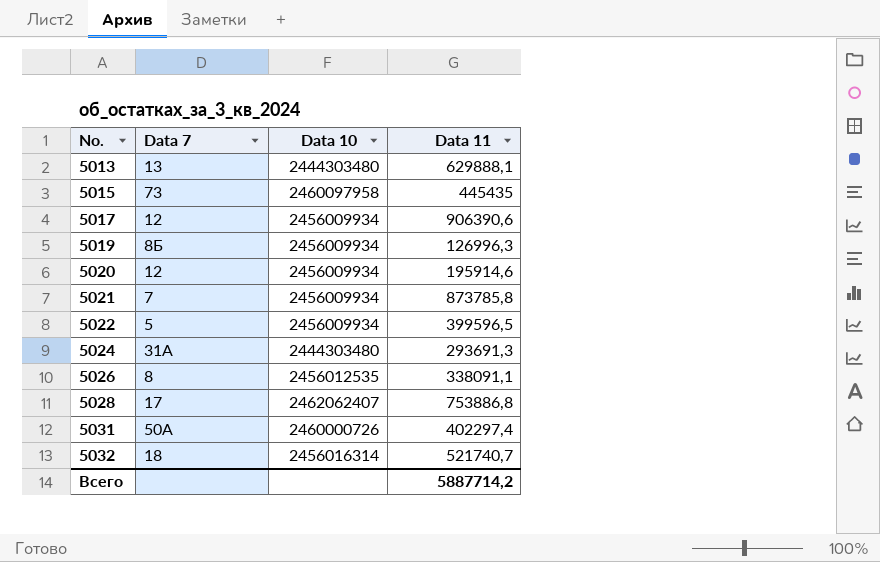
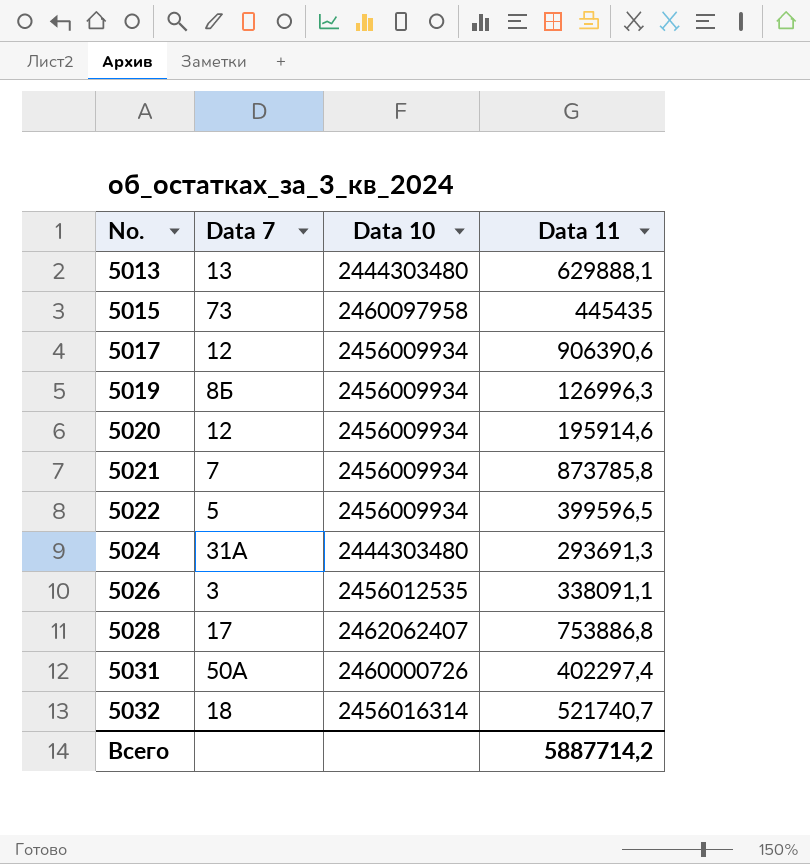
5026 | Data 7: 8 -> 3

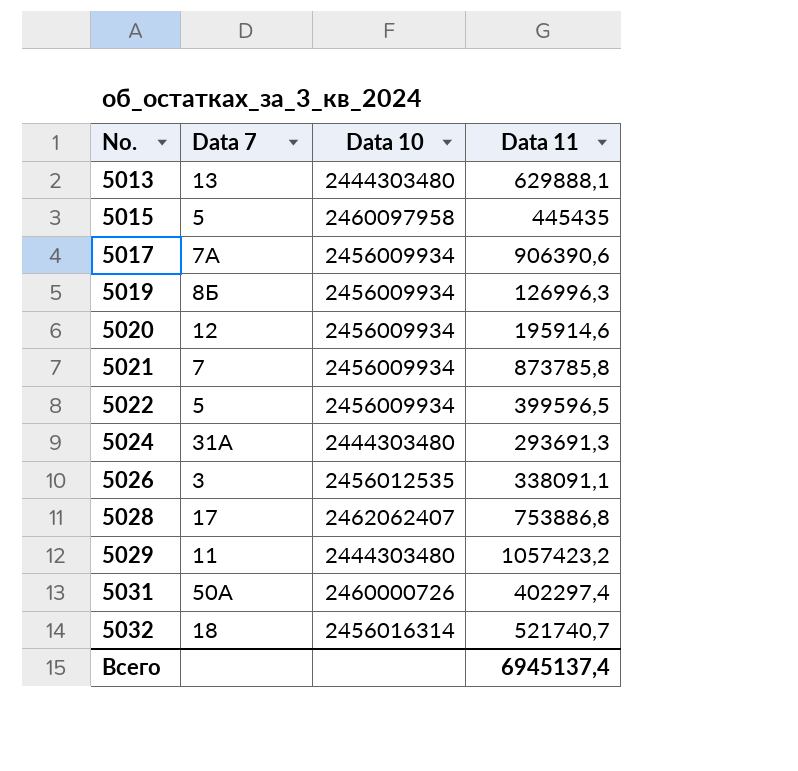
5015 | Data 7: 73 -> 5
5017 | Data 7: 12 -> 7А
row 5029: none -> 11 | 2444303480 | 1057423,2
Всего | Data 11: 5887714,2 -> 6945137,4

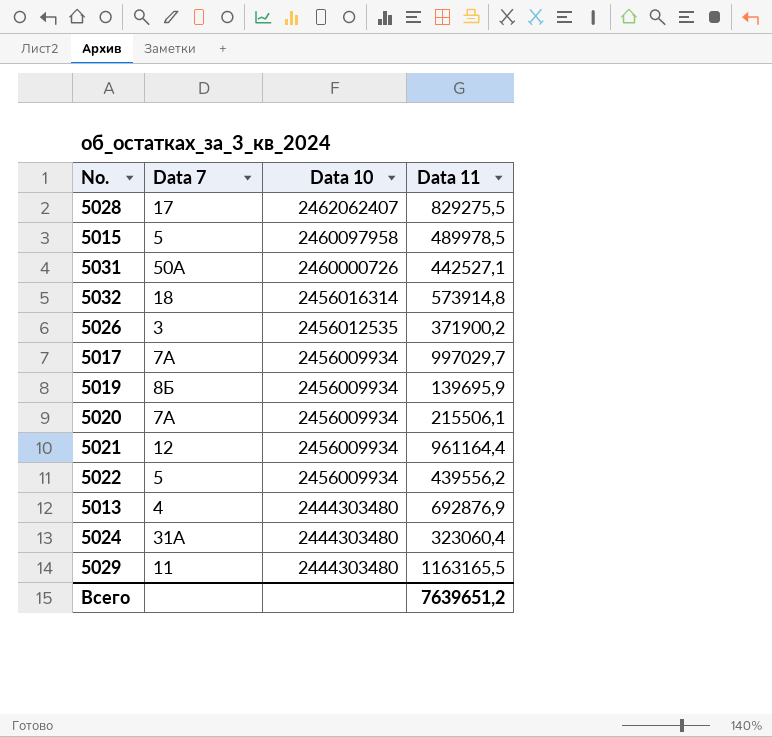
row order: No. ascending -> Data 10 descending
5028 | Data 11: 753886,8 -> 829275,5
5015 | Data 11: 445435 -> 489978,5
5031 | Data 11: 402297,4 -> 442527,1
5032 | Data 11: 521740,7 -> 573914,8
5026 | Data 11: 338091,1 -> 371900,2
5017 | Data 11: 906390,6 -> 997029,7
5019 | Data 11: 126996,3 -> 139695,9
5020 | Data 7: 12 -> 7А
5020 | Data 11: 195914,6 -> 215506,1
5021 | Data 7: 7 -> 12
5021 | Data 11: 873785,8 -> 961164,4
5022 | Data 11: 399596,5 -> 439556,2
5013 | Data 7: 13 -> 4
5013 | Data 11: 629888,1 -> 692876,9
5024 | Data 11: 293691,3 -> 323060,4
5029 | Data 11: 1057423,2 -> 1163165,5
Всего | Data 11: 6945137,4 -> 7639651,2

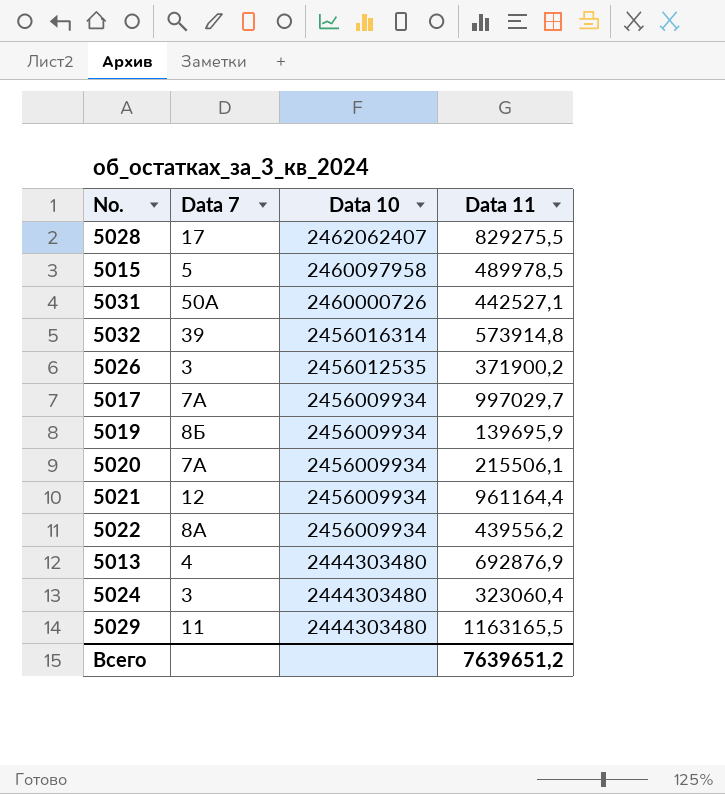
5032 | Data 7: 18 -> 39
5022 | Data 7: 5 -> 8А
5024 | Data 7: 31А -> 3

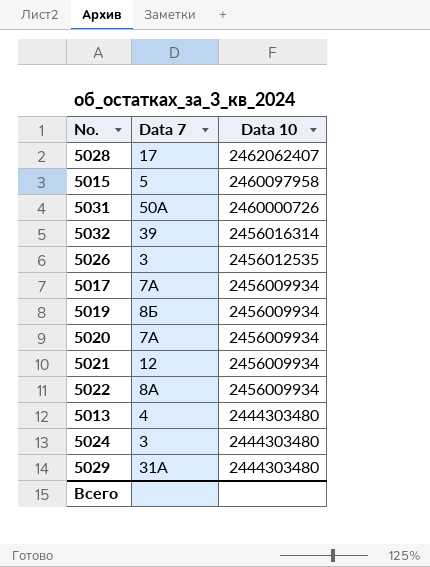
column Data 11 | position: 4 -> none
5029 | Data 7: 11 -> 31А

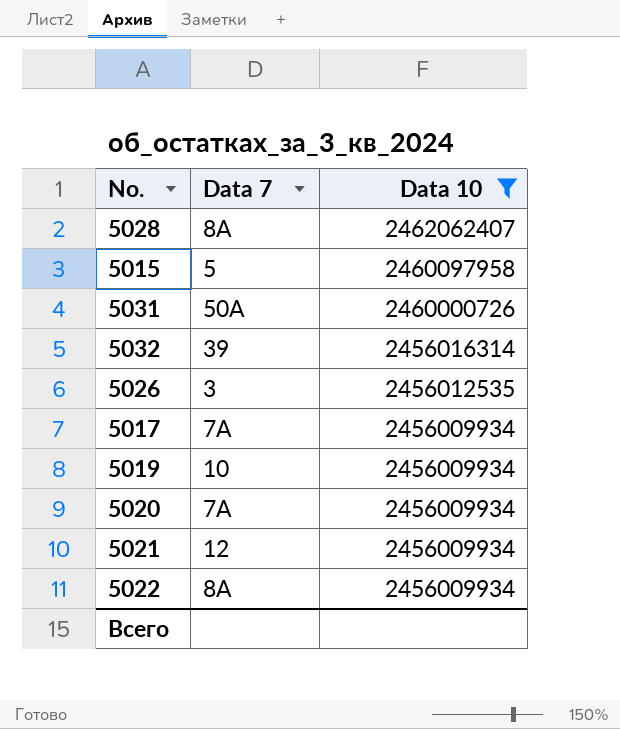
filter: none -> Data 10 != 2444303480
5028 | Data 7: 17 -> 8А
5019 | Data 7: 8Б -> 10

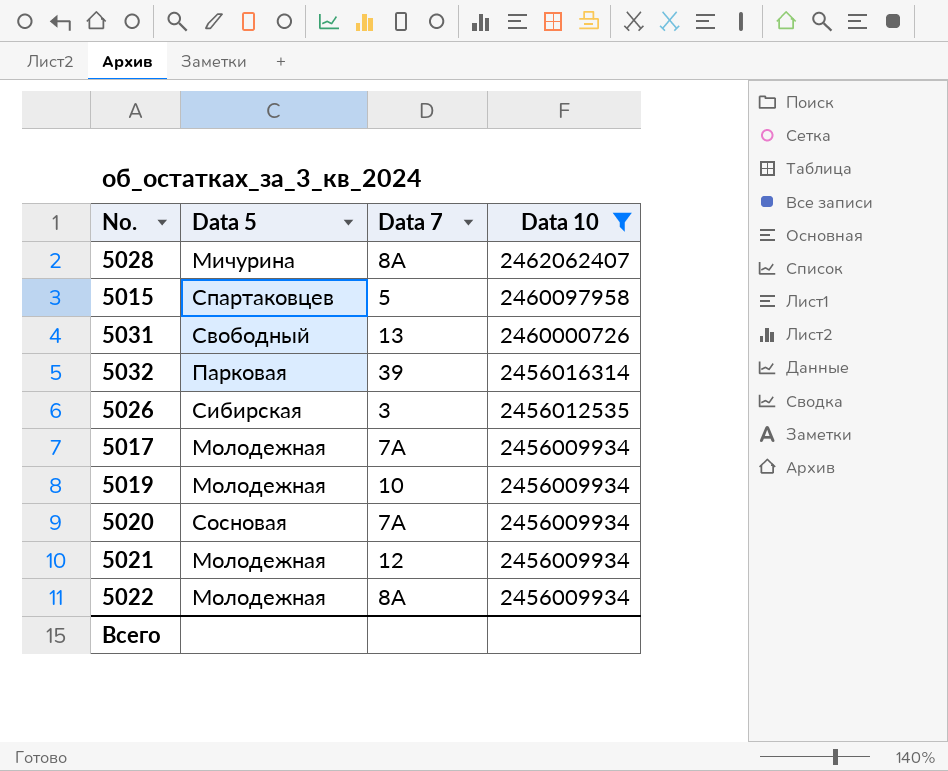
column Data 5 | position: none -> 2
5031 | Data 7: 50А -> 13

